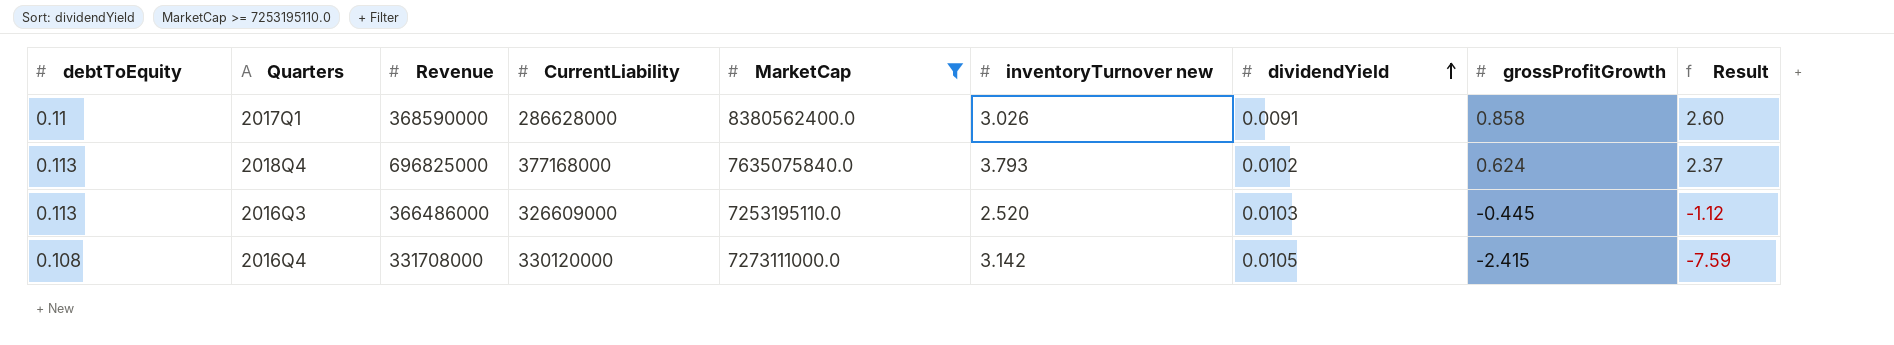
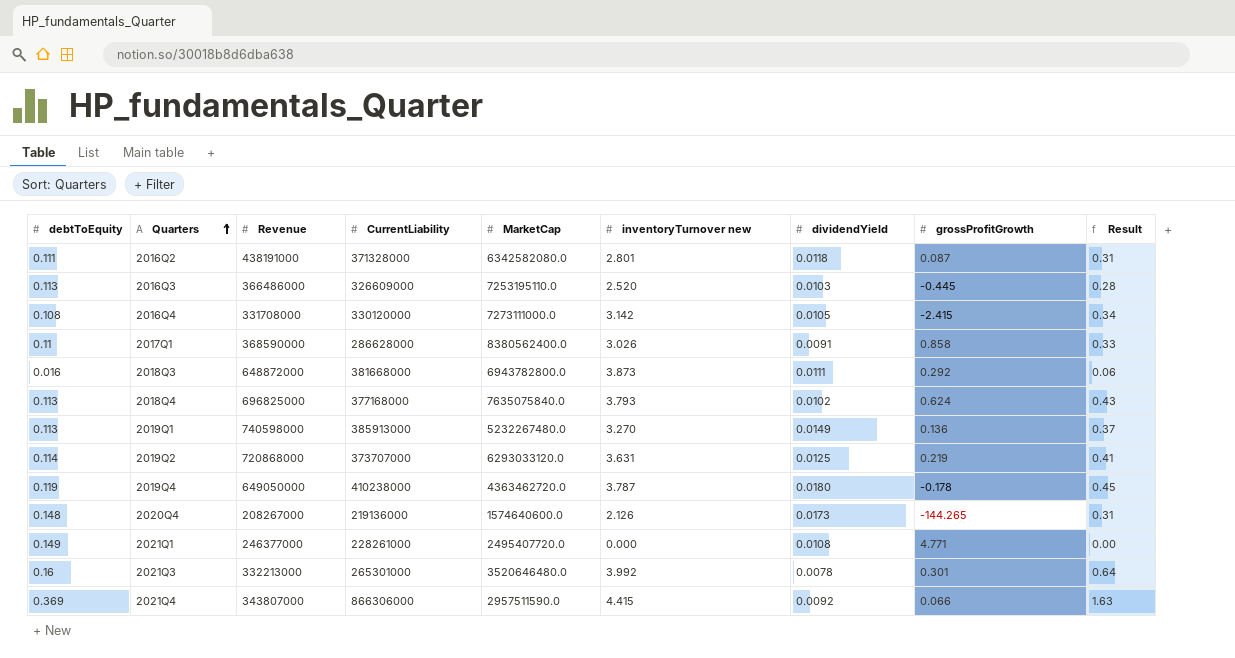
filter: MarketCap >= 7253195110.0 -> none
row order: dividendYield ascending -> Quarters ascending
column Result | formula: [inventoryTurnover new] * [grossProfitGrowth] -> [debtToEquity] * [inventoryTurnover new]

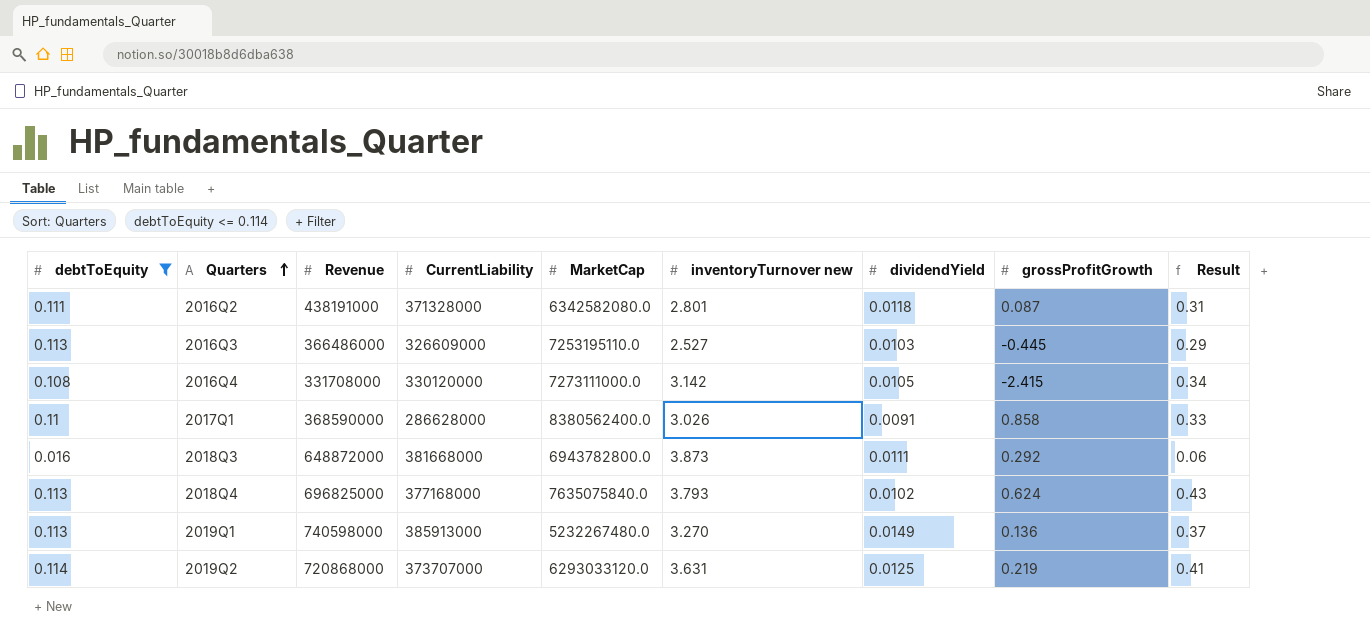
filter: none -> debtToEquity <= 0.114
2016Q3 | inventoryTurnover new: 2.520 -> 2.527
2016Q3 | Result: 0.28 -> 0.29

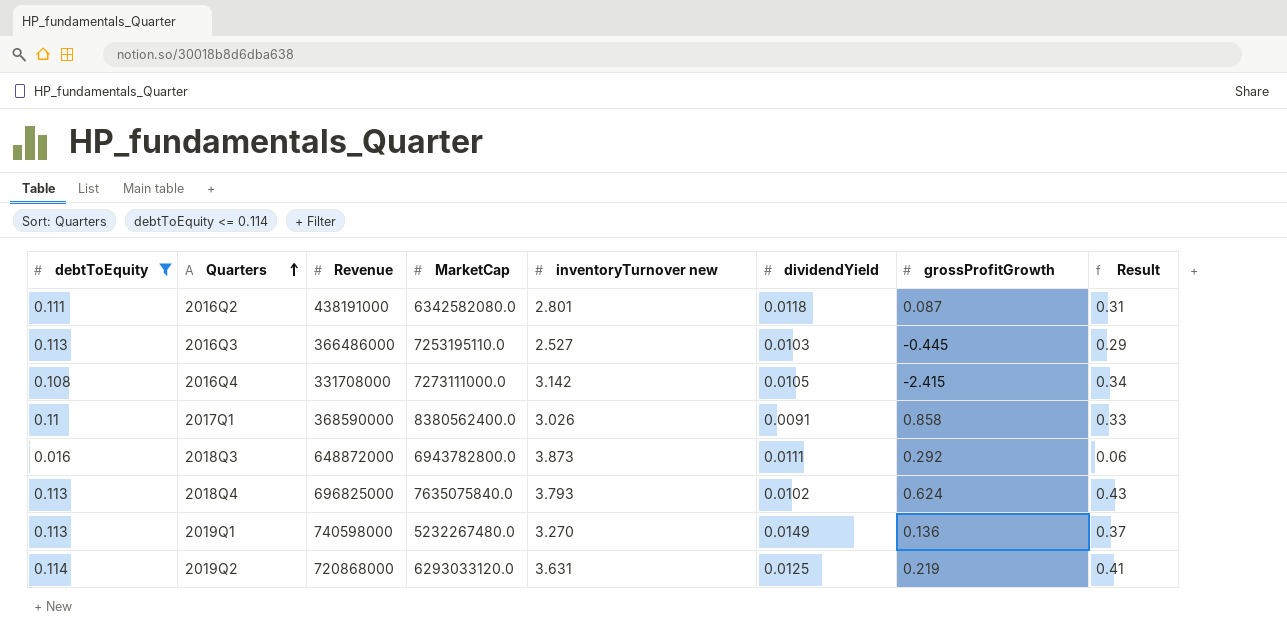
column CurrentLiability | position: 4 -> none

